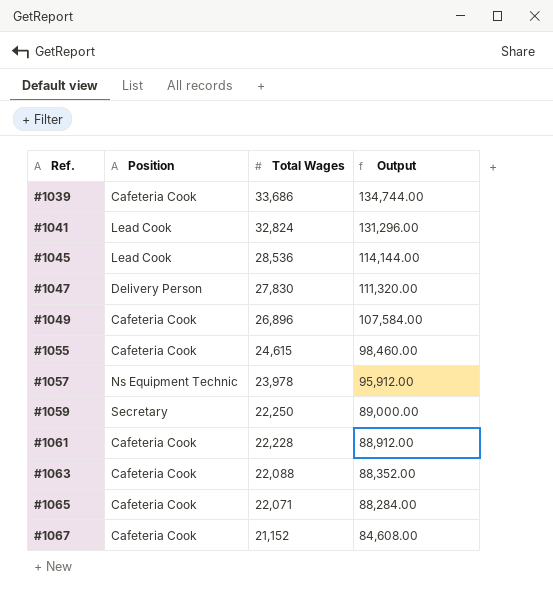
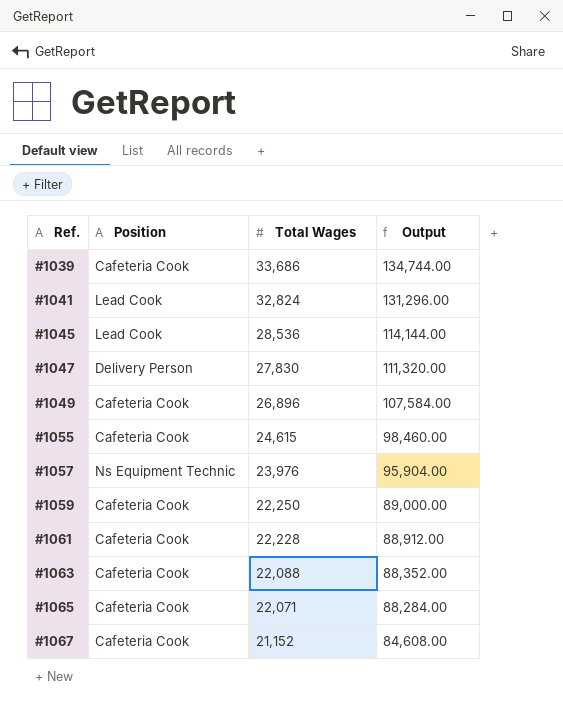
#1057 | Total Wages: 23,978 -> 23,976
#1057 | Output: 95,912.00 -> 95,904.00
#1059 | Position: Secretary -> Cafeteria Cook

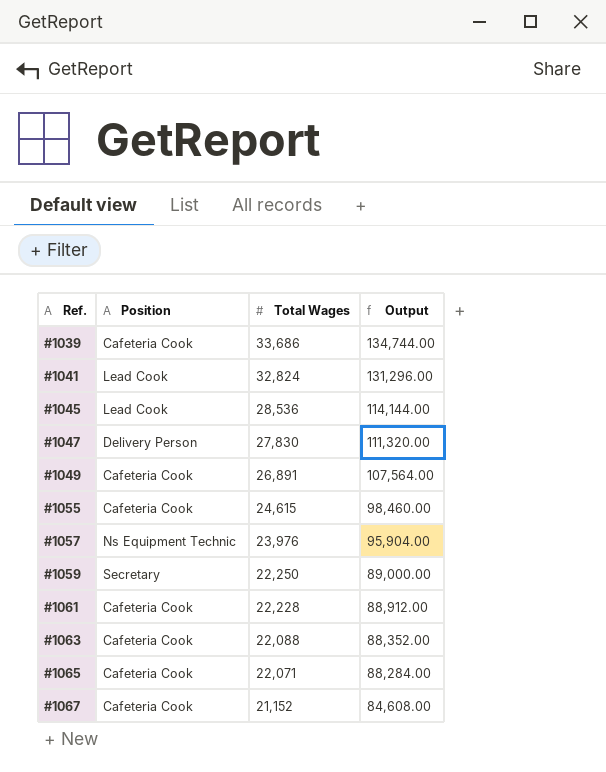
#1049 | Total Wages: 26,896 -> 26,891
#1049 | Output: 107,584.00 -> 107,564.00
#1059 | Position: Cafeteria Cook -> Secretary

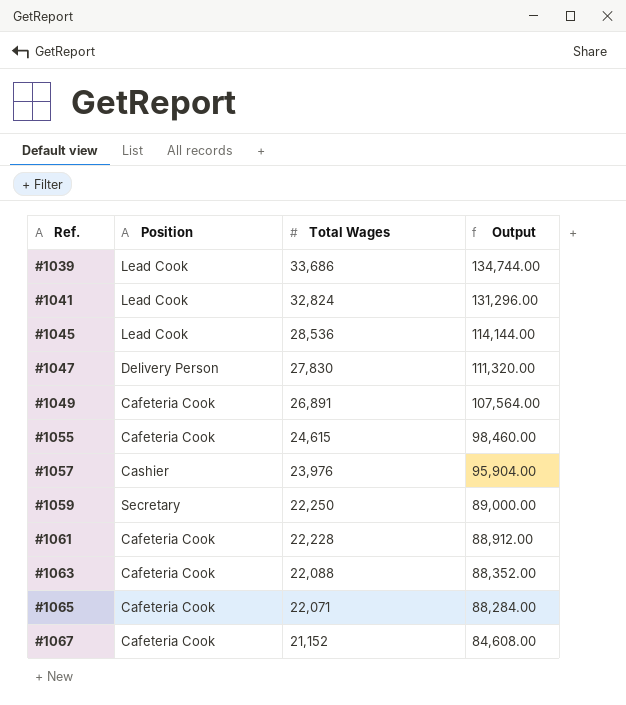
#1039 | Position: Cafeteria Cook -> Lead Cook
#1057 | Position: Ns Equipment Technic -> Cashier

